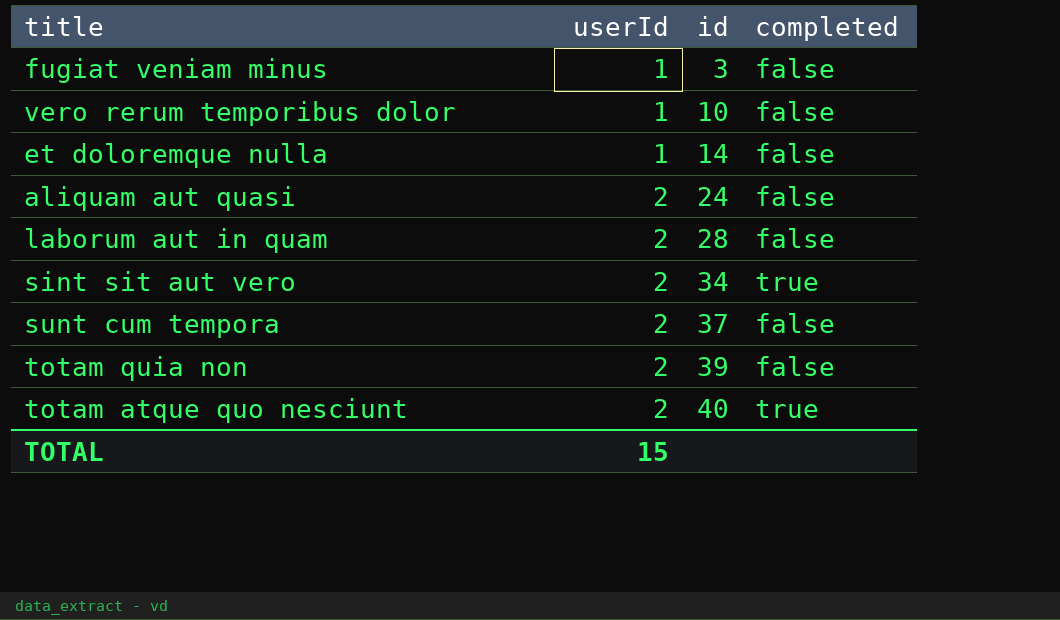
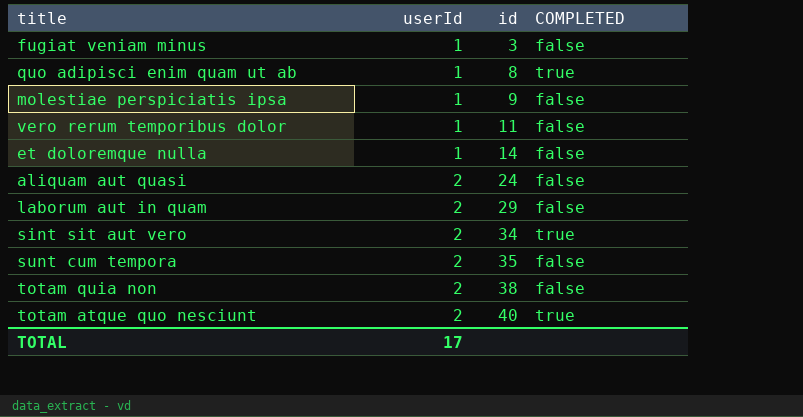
column name: completed -> COMPLETED
row quo adipisci enim quam ut ab: none -> 1 | 8 | true
row molestiae perspiciatis ipsa: none -> 1 | 9 | false
vero rerum temporibus dolor | id: 10 -> 11
laborum aut in quam | id: 28 -> 29
sunt cum tempora | id: 37 -> 35
totam quia non | id: 39 -> 38
TOTAL | userId: 15 -> 17

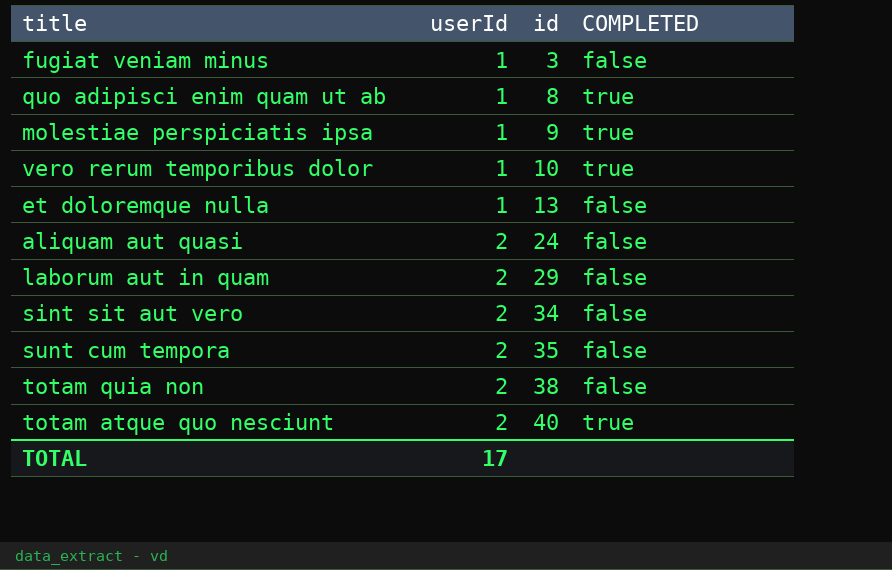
molestiae perspiciatis ipsa | COMPLETED: false -> true
vero rerum temporibus dolor | id: 11 -> 10
vero rerum temporibus dolor | COMPLETED: false -> true
et doloremque nulla | id: 14 -> 13
sint sit aut vero | COMPLETED: true -> false

